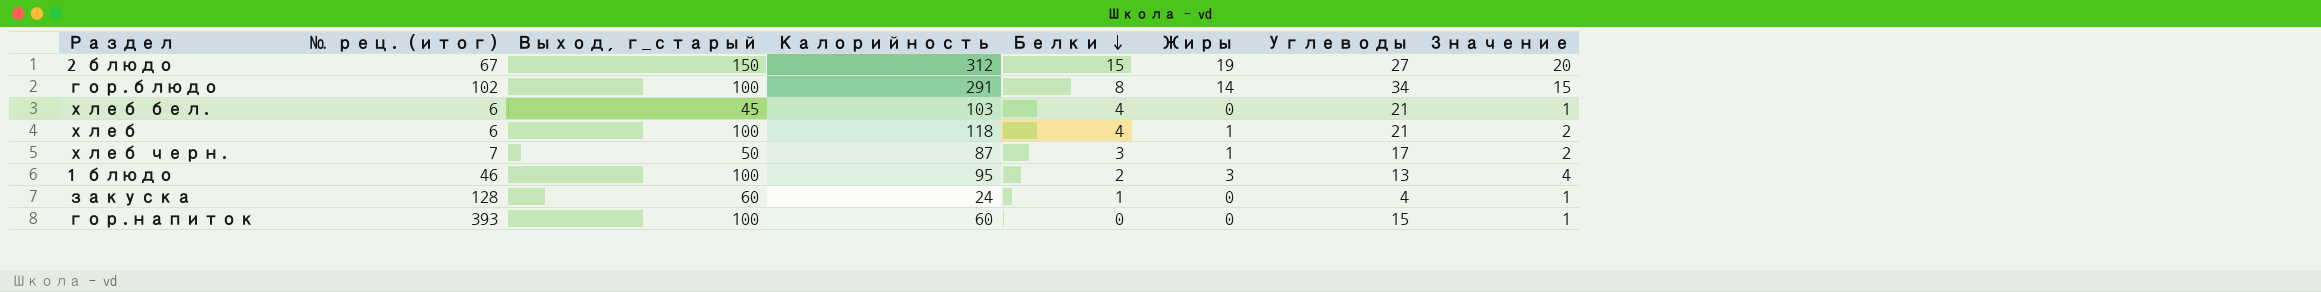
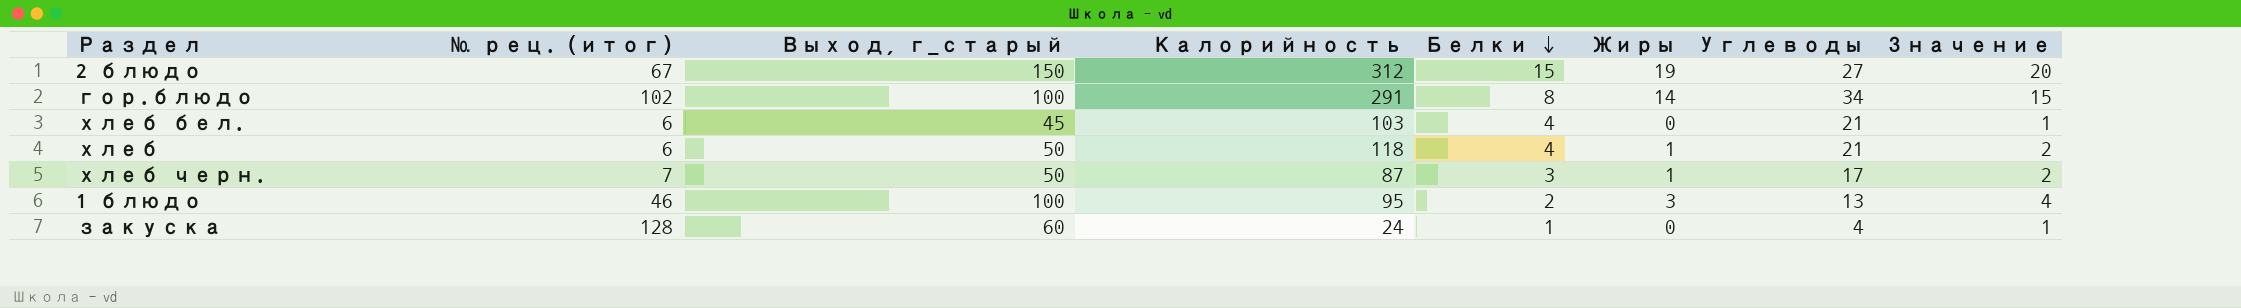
row гор.напиток: 393 | 100 | 60 | 0 | 0 | 15 | 1 -> none
хлеб | Выход, г_старый: 100 -> 50

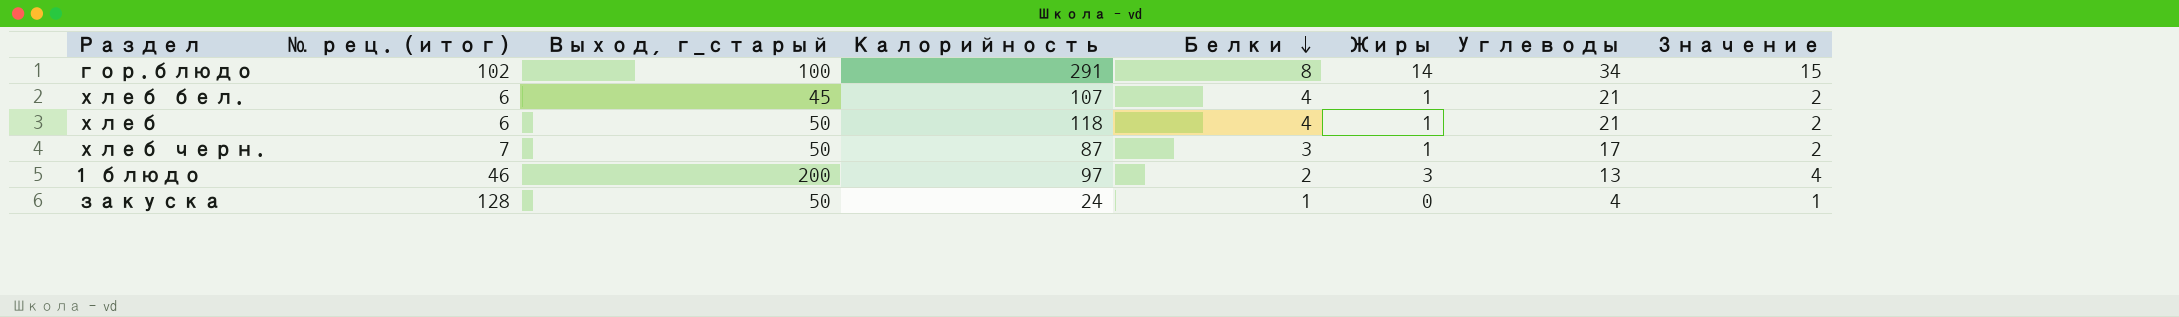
row 2 блюдо: 67 | 150 | 312 | 15 | 19 | 27 | 20 -> none
хлеб бел. | Калорийность: 103 -> 107
хлеб бел. | Жиры: 0 -> 1
хлеб бел. | Значение: 1 -> 2
1 блюдо | Выход, г_старый: 100 -> 200
1 блюдо | Калорийность: 95 -> 97
закуска | Выход, г_старый: 60 -> 50

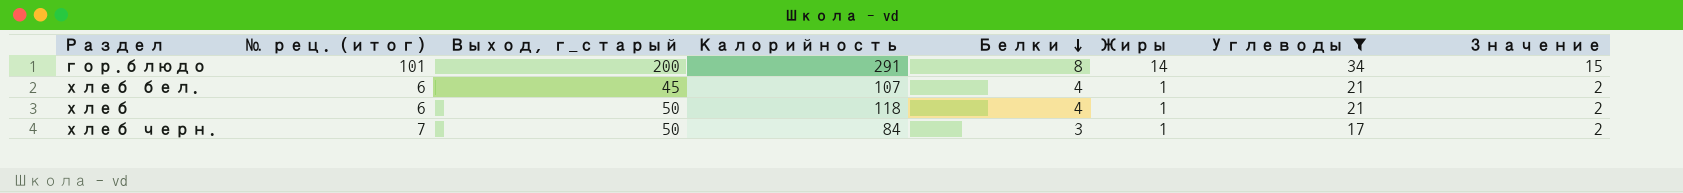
filter: none -> Углеводы >= 17
гор.блюдо | № рец. (итог): 102 -> 101
гор.блюдо | Выход, г_старый: 100 -> 200
хлеб черн. | Калорийность: 87 -> 84

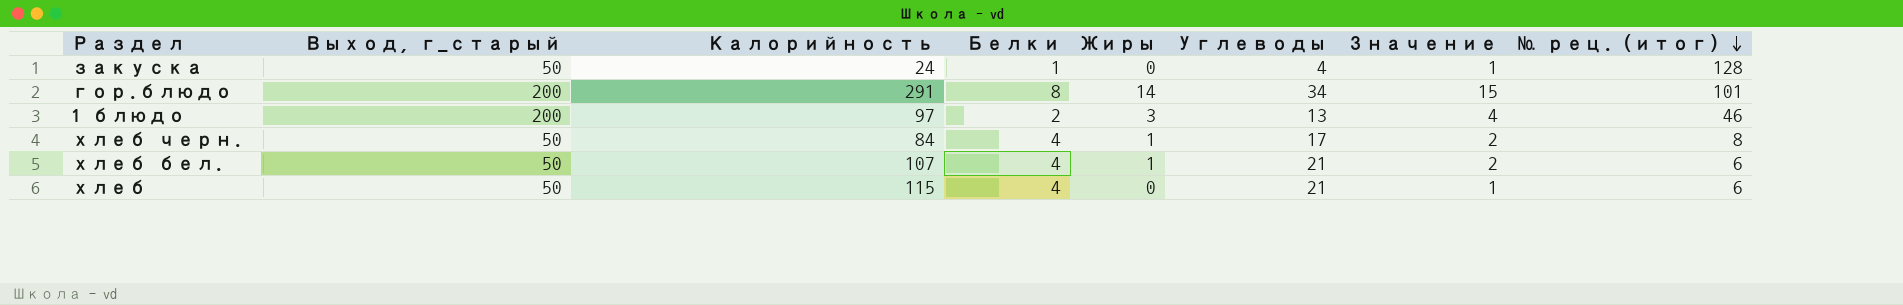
filter: Углеводы >= 17 -> none
row order: Белки descending -> № рец. (итог) descending
column № рец. (итог) | position: 2 -> 8
хлеб черн. | Белки: 3 -> 4
хлеб черн. | № рец. (итог): 7 -> 8
хлеб бел. | Выход, г_старый: 45 -> 50
хлеб | Калорийность: 118 -> 115
хлеб | Жиры: 1 -> 0
хлеб | Значение: 2 -> 1

